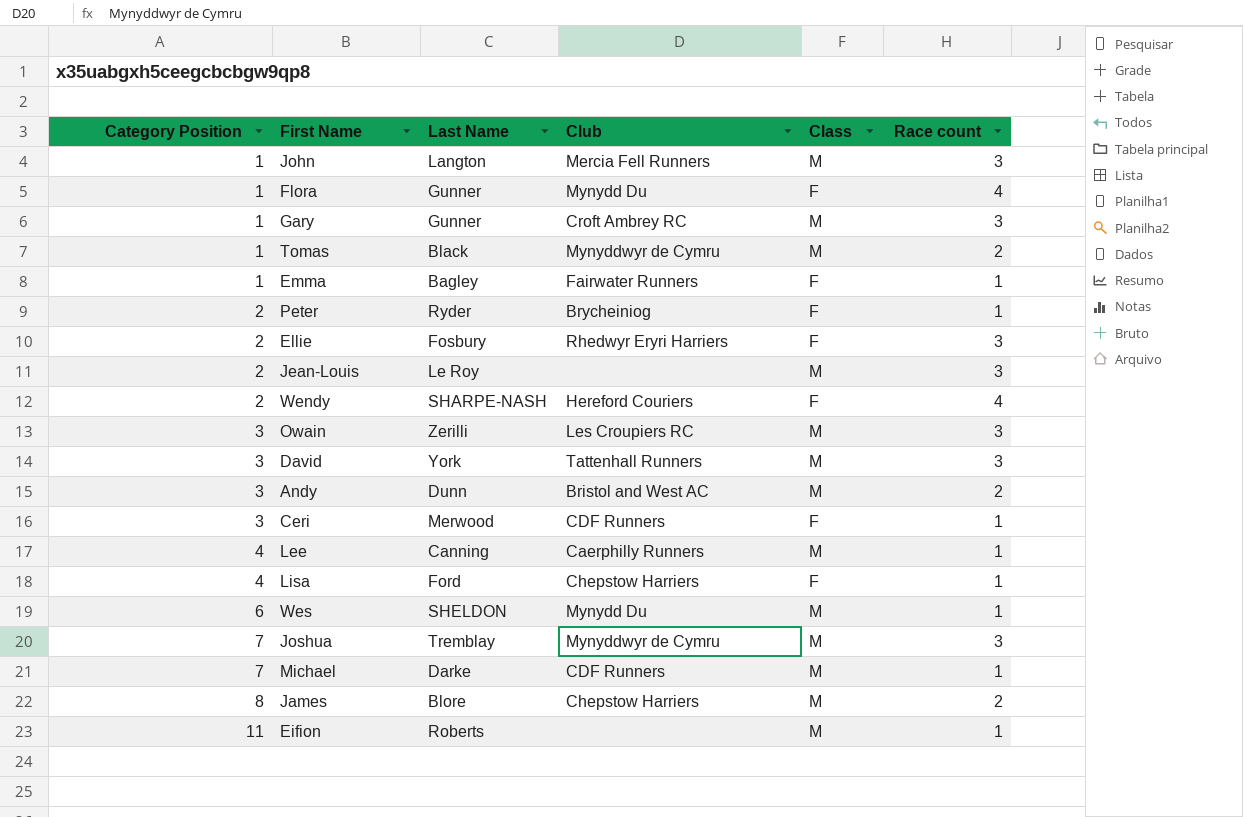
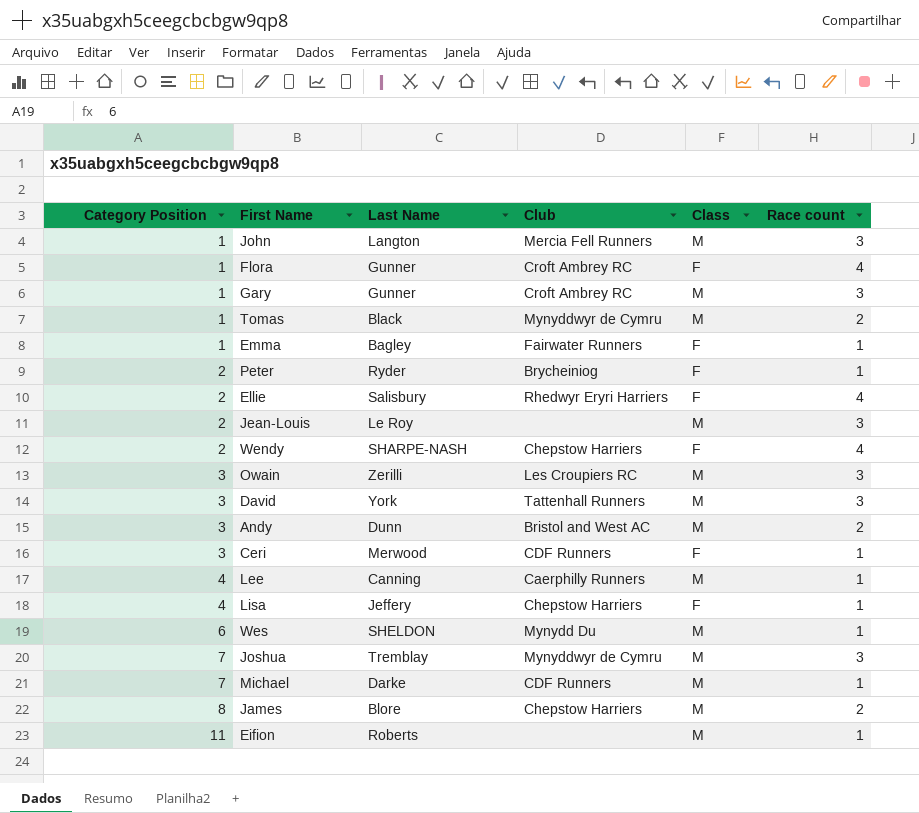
Flora | Club: Mynydd Du -> Croft Ambrey RC
Ellie | Last Name: Fosbury -> Salisbury
Ellie | Race count: 3 -> 4
Wendy | Club: Hereford Couriers -> Chepstow Harriers
Lisa | Last Name: Ford -> Jeffery

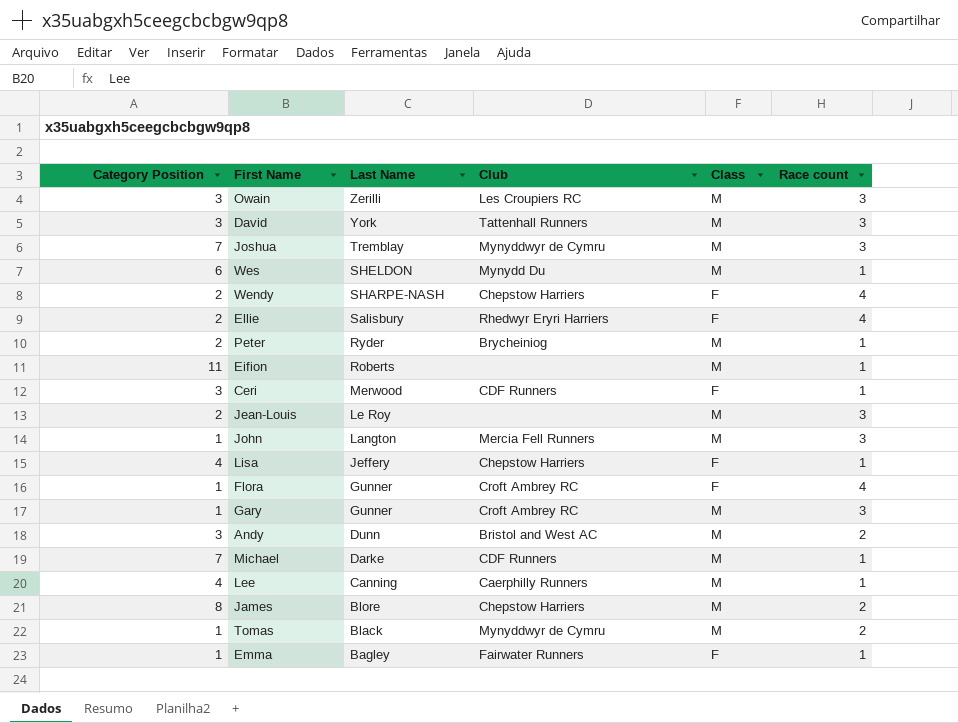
row order: Category Position ascending -> Last Name descending
Peter | Class: F -> M

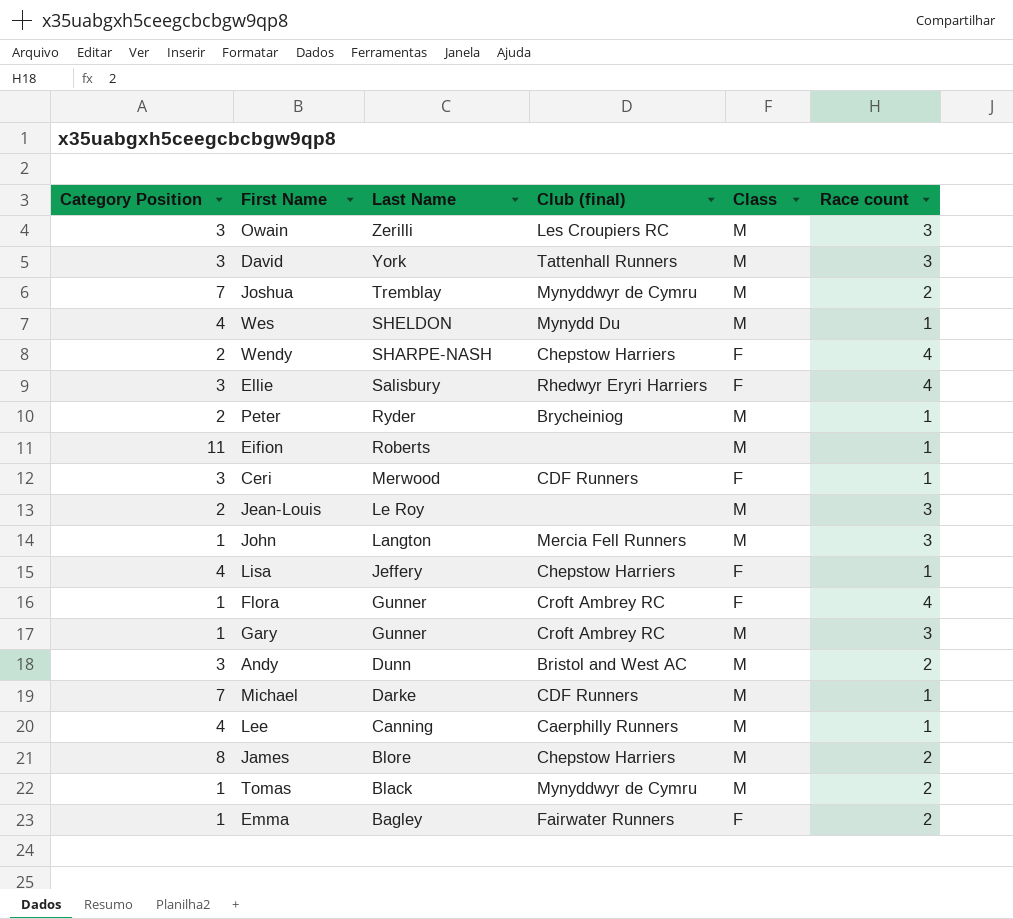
column name: Club -> Club (final)
Joshua | Race count: 3 -> 2
Wes | Category Position: 6 -> 4
Ellie | Category Position: 2 -> 3
Emma | Race count: 1 -> 2

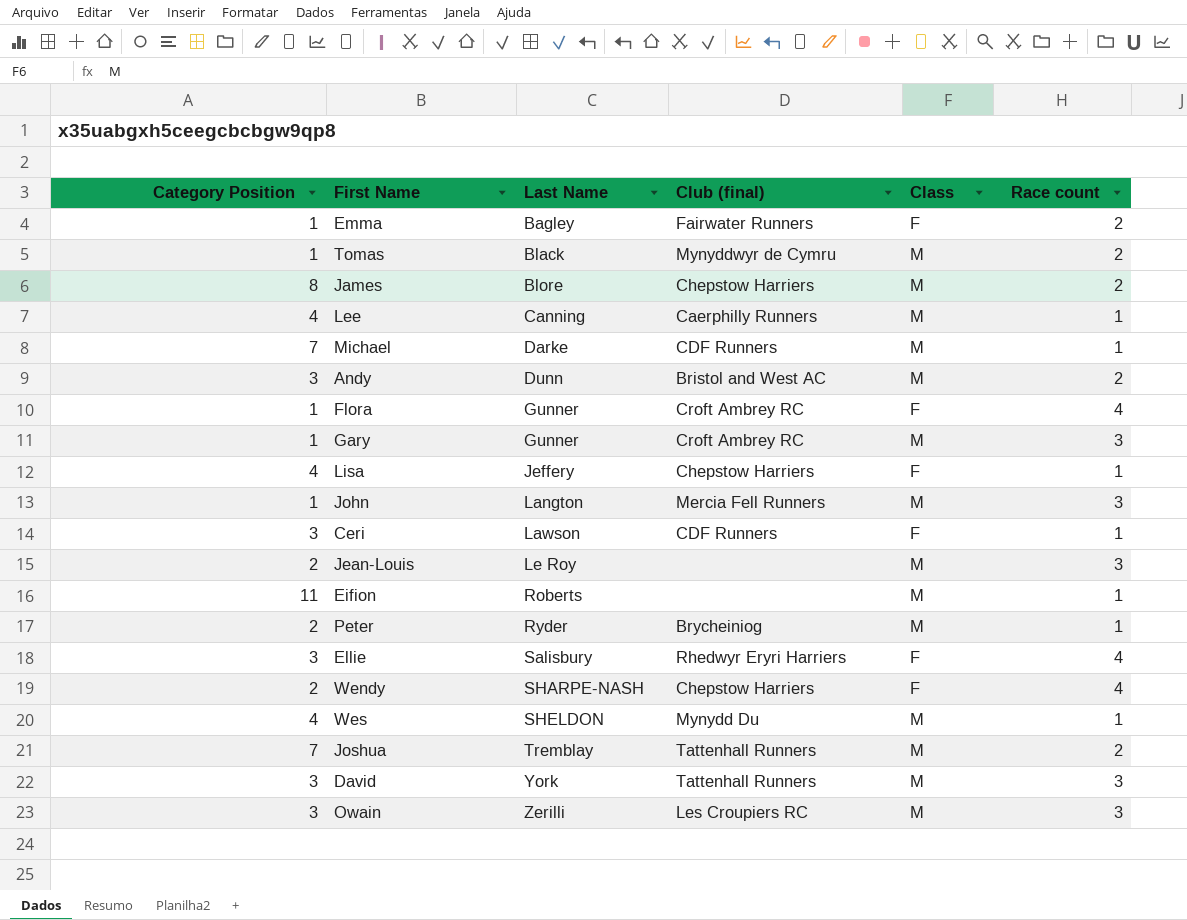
row order: Last Name descending -> Last Name ascending
Ceri | Last Name: Merwood -> Lawson
Joshua | Club (final): Mynyddwyr de Cymru -> Tattenhall Runners

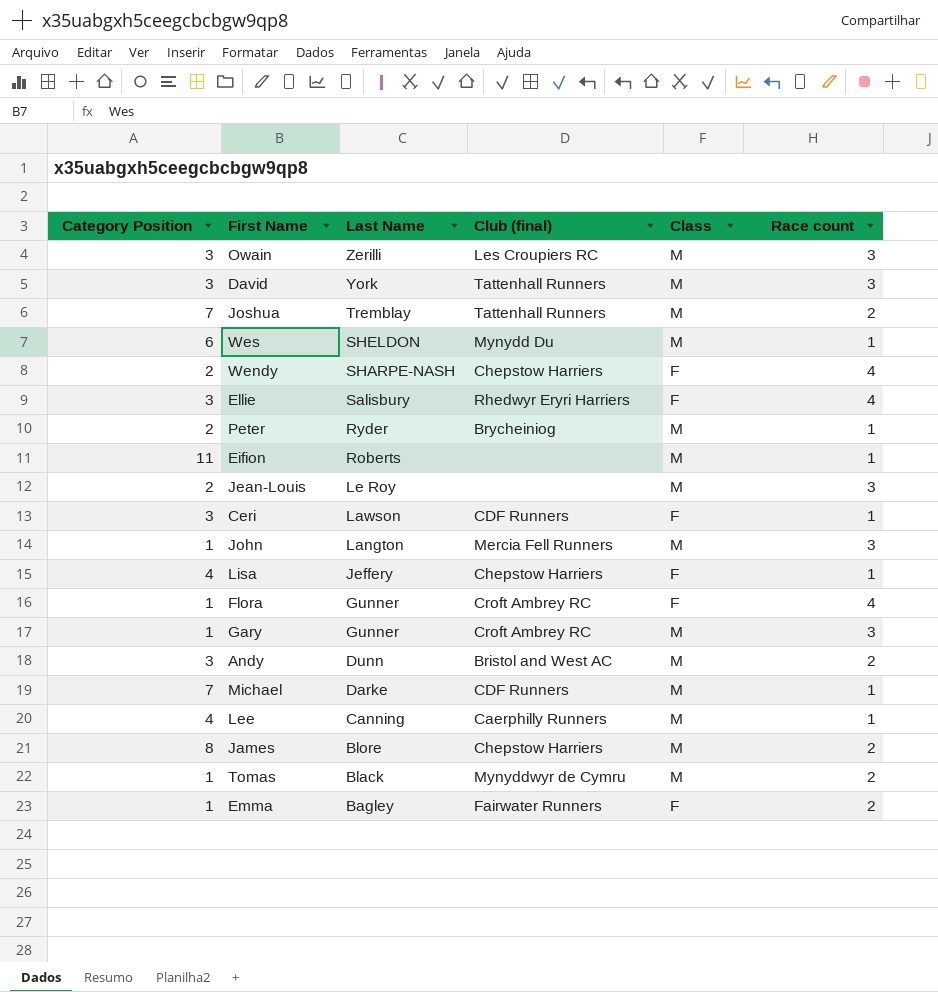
row order: Last Name ascending -> Last Name descending
Wes | Category Position: 4 -> 6

